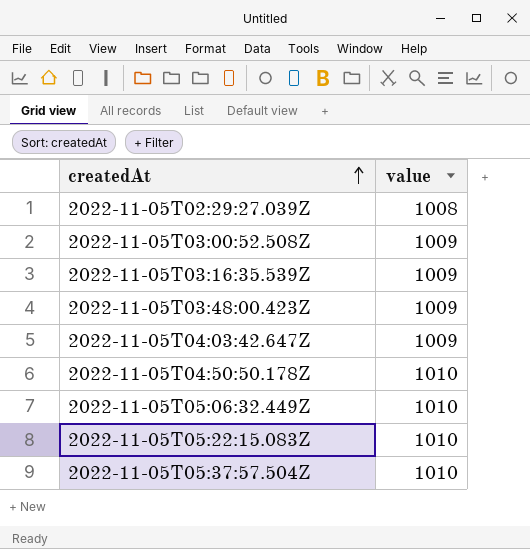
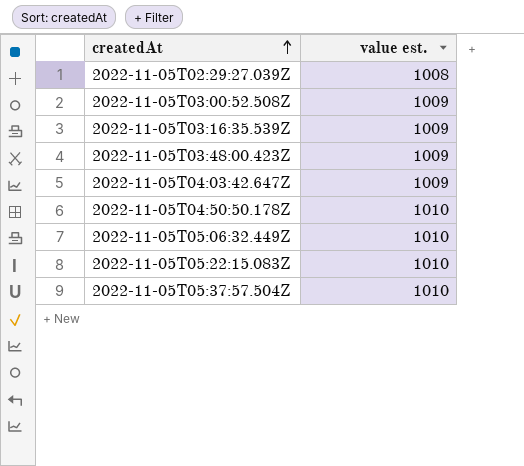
column name: value -> value est.

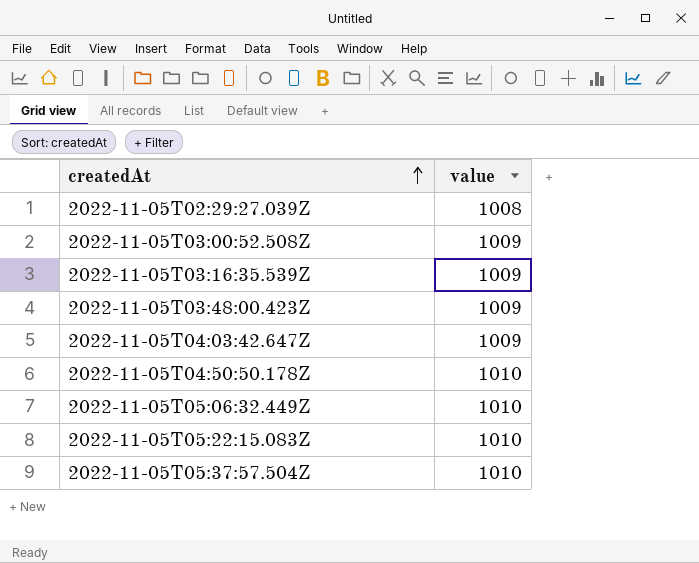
column name: value est. -> value

